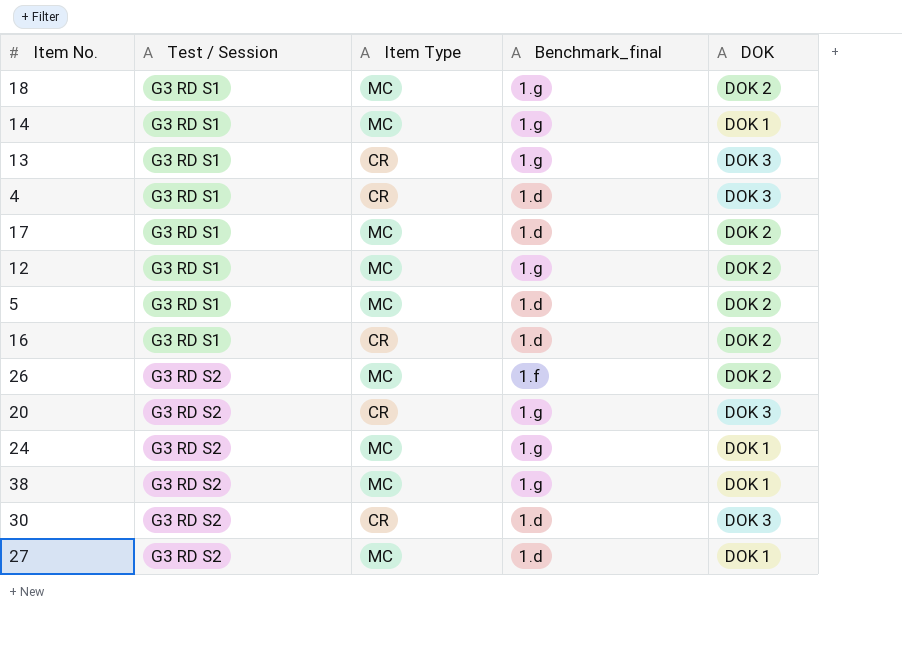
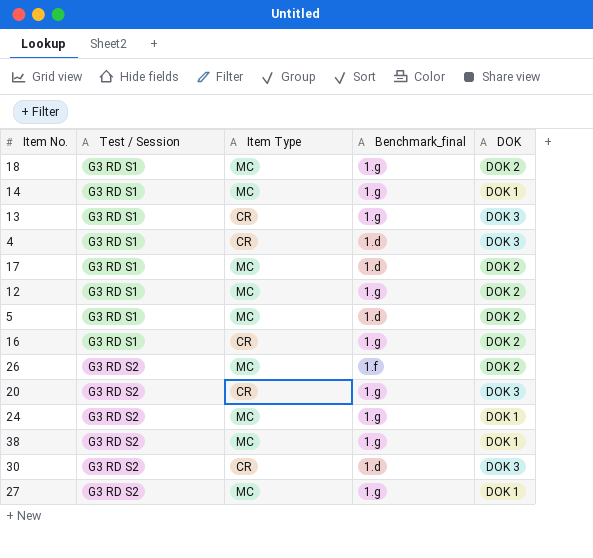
16 | Benchmark_final: 1.d -> 1.g
27 | Benchmark_final: 1.d -> 1.g

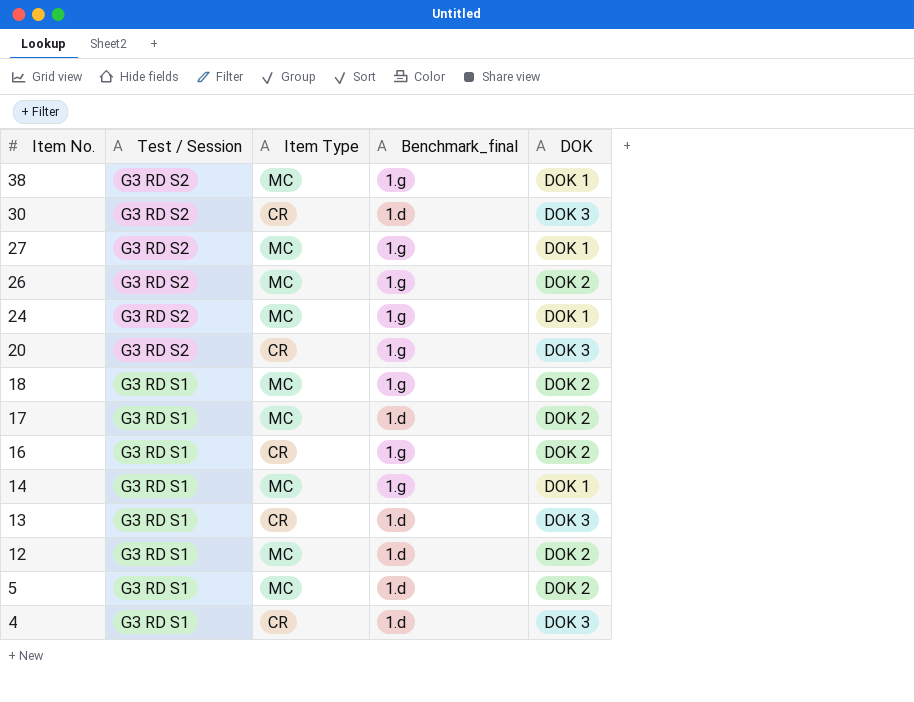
row order: Test / Session ascending -> Item No. descending
26 | Benchmark_final: 1.f -> 1.g
13 | Benchmark_final: 1.g -> 1.d
12 | Benchmark_final: 1.g -> 1.d

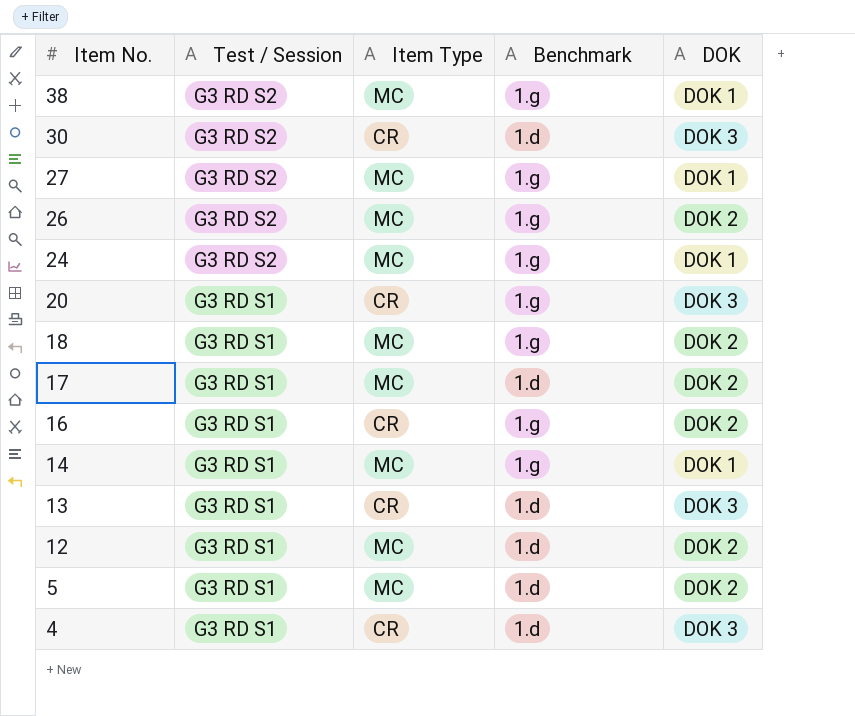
column name: Benchmark_final -> Benchmark
20 | Test / Session: G3 RD S2 -> G3 RD S1

